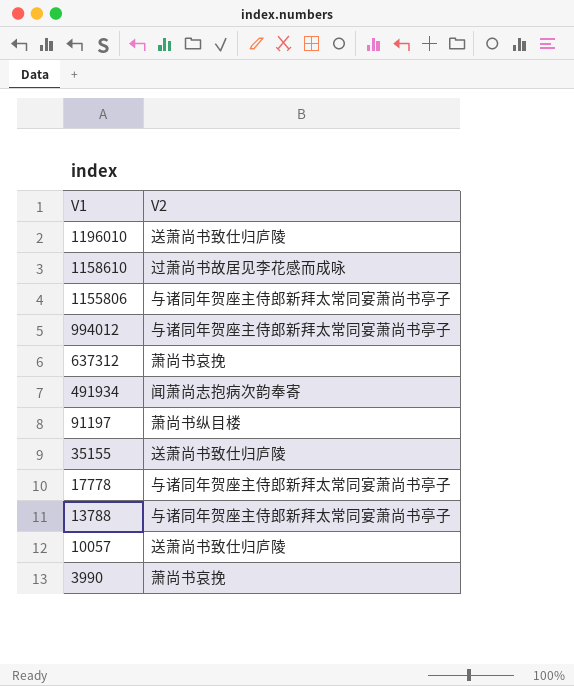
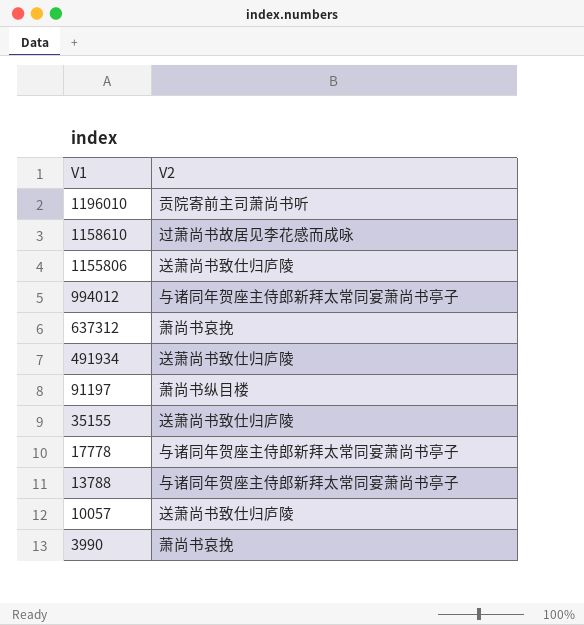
1196010 | V2: 送萧尚书致仕归庐陵 -> 贡院寄前主司萧尚书听
1155806 | V2: 与诸同年贺座主侍郎新拜太常同宴萧尚书亭子 -> 送萧尚书致仕归庐陵
491934 | V2: 闻萧尚志抱病次韵奉寄 -> 送萧尚书致仕归庐陵

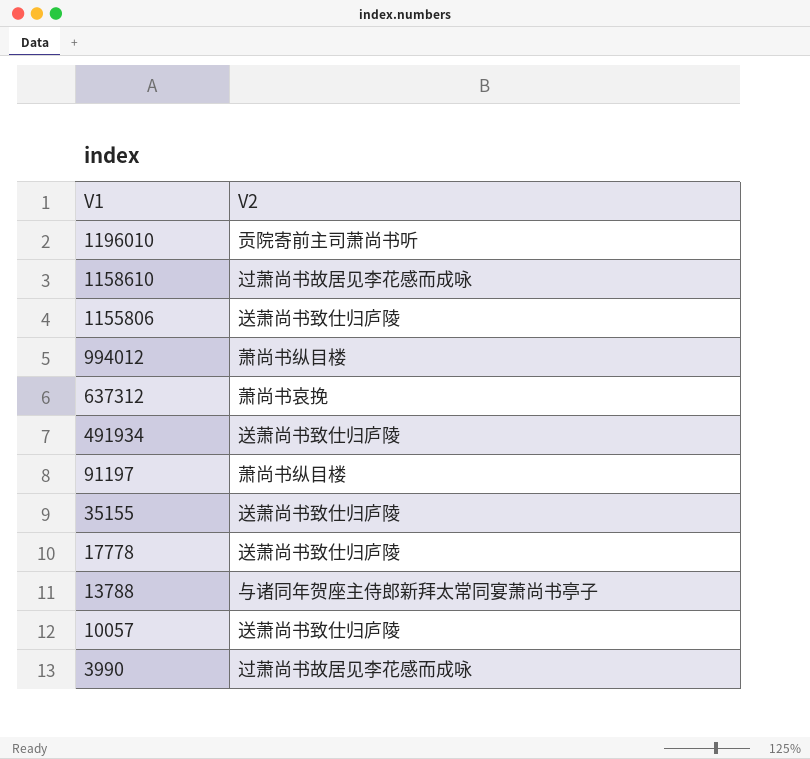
994012 | V2: 与诸同年贺座主侍郎新拜太常同宴萧尚书亭子 -> 萧尚书纵目楼
17778 | V2: 与诸同年贺座主侍郎新拜太常同宴萧尚书亭子 -> 送萧尚书致仕归庐陵
3990 | V2: 萧尚书哀挽 -> 过萧尚书故居见李花感而成咏

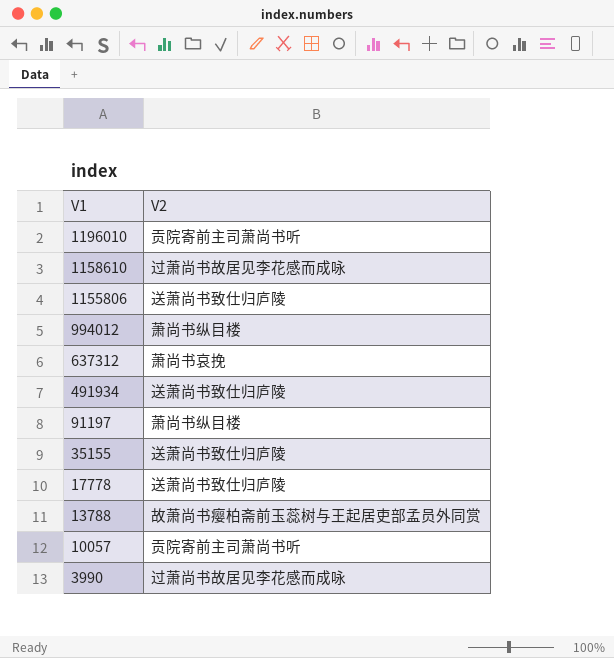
13788 | V2: 与诸同年贺座主侍郎新拜太常同宴萧尚书亭子 -> 故萧尚书瘿柏斋前玉蕊树与王起居吏部孟员外同赏
10057 | V2: 送萧尚书致仕归庐陵 -> 贡院寄前主司萧尚书听

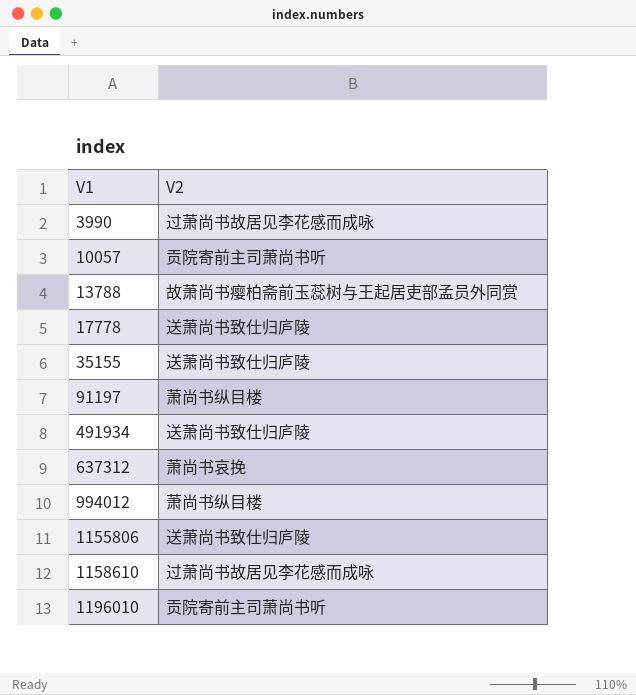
row order: V1 descending -> V1 ascending

